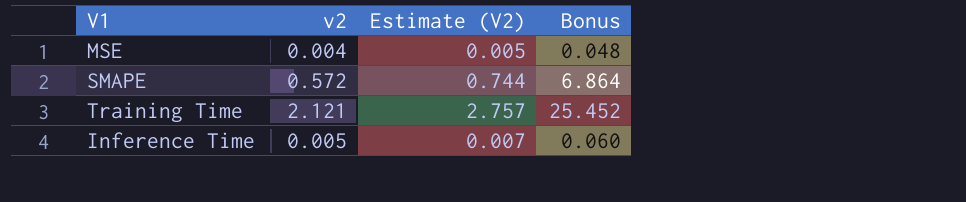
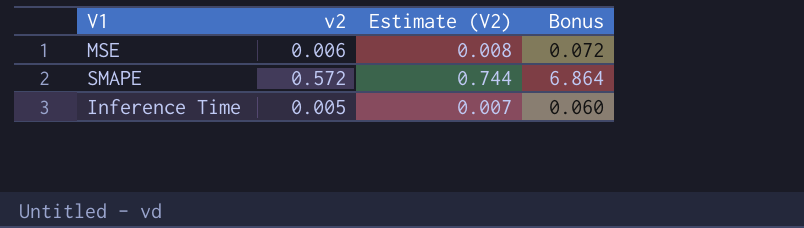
row Training Time: 2.121 | 2.757 | 25.452 -> none
MSE | v2: 0.004 -> 0.006
MSE | Estimate (V2): 0.005 -> 0.008
MSE | Bonus: 0.048 -> 0.072

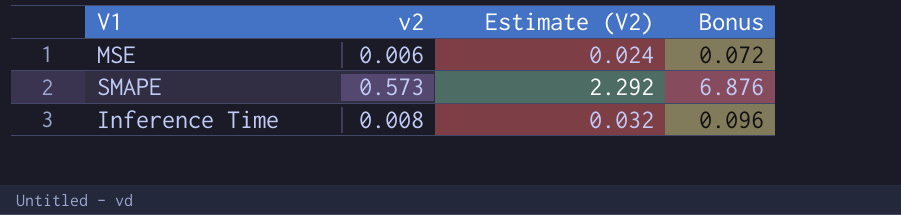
column Estimate (V2) | formula: [v2] * 1.3 -> [v2] * 4
SMAPE | v2: 0.572 -> 0.573
SMAPE | Bonus: 6.864 -> 6.876
Inference Time | v2: 0.005 -> 0.008
Inference Time | Bonus: 0.060 -> 0.096

